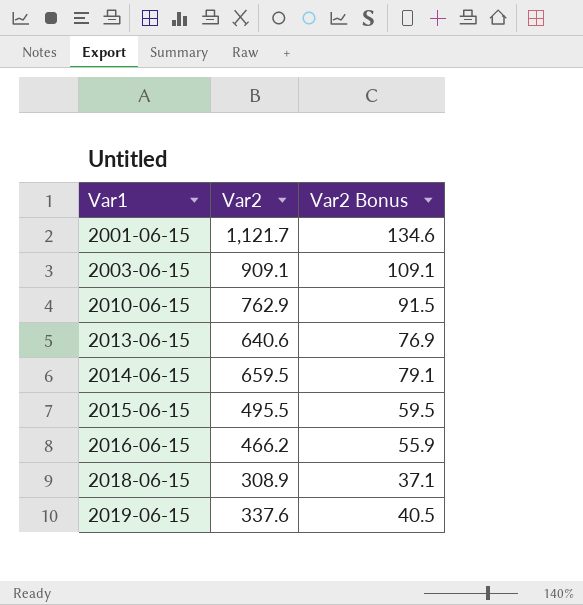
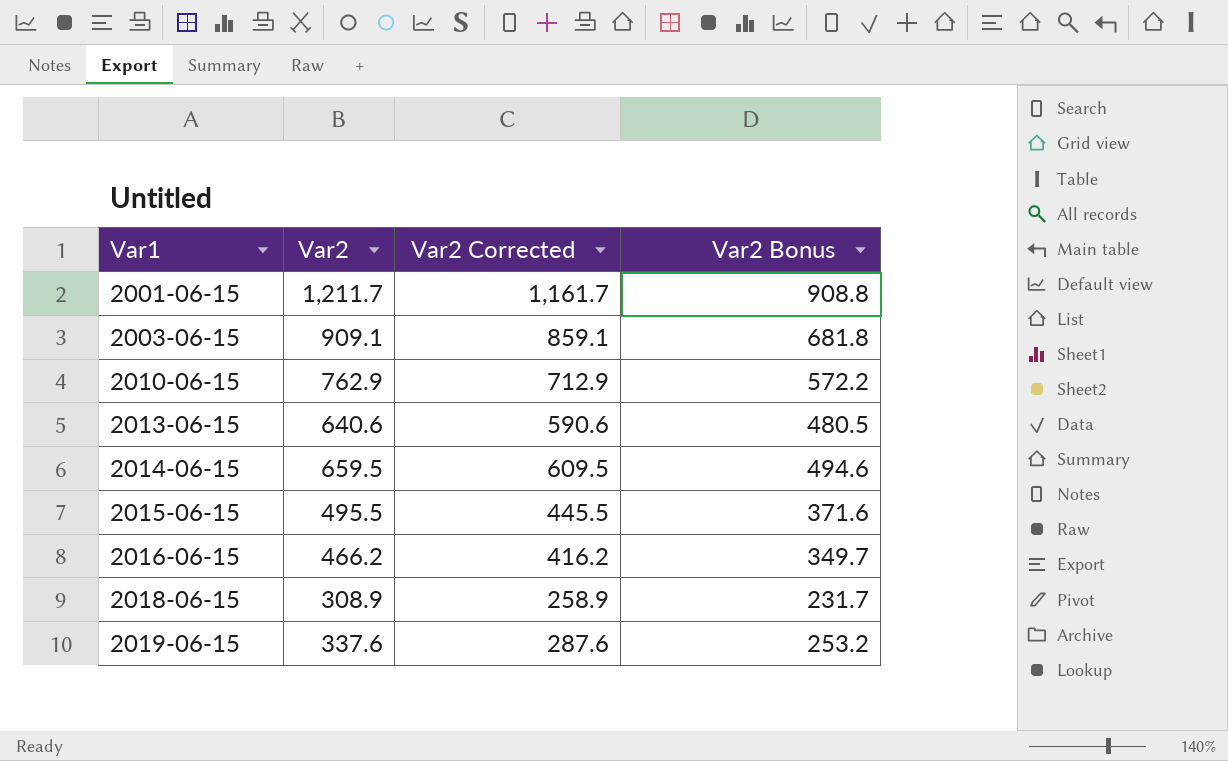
column Var2 Corrected | formula: none -> [Var2] - 50
column Var2 Bonus | formula: [Var2] * 0.12 -> [Var2] * 0.75
2001-06-15 | Var2: 1,121.7 -> 1,211.7

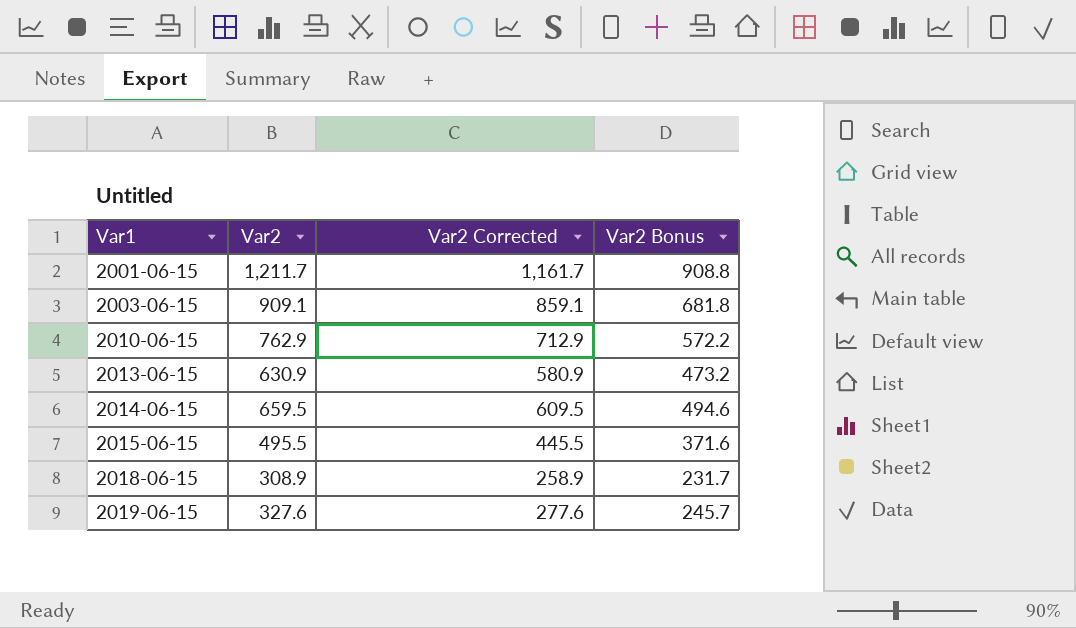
row 2016-06-15: 466.2 | 416.2 | 349.7 -> none
2013-06-15 | Var2: 640.6 -> 630.9
2013-06-15 | Var2 Corrected: 590.6 -> 580.9
2013-06-15 | Var2 Bonus: 480.5 -> 473.2
2019-06-15 | Var2: 337.6 -> 327.6
2019-06-15 | Var2 Corrected: 287.6 -> 277.6
2019-06-15 | Var2 Bonus: 253.2 -> 245.7

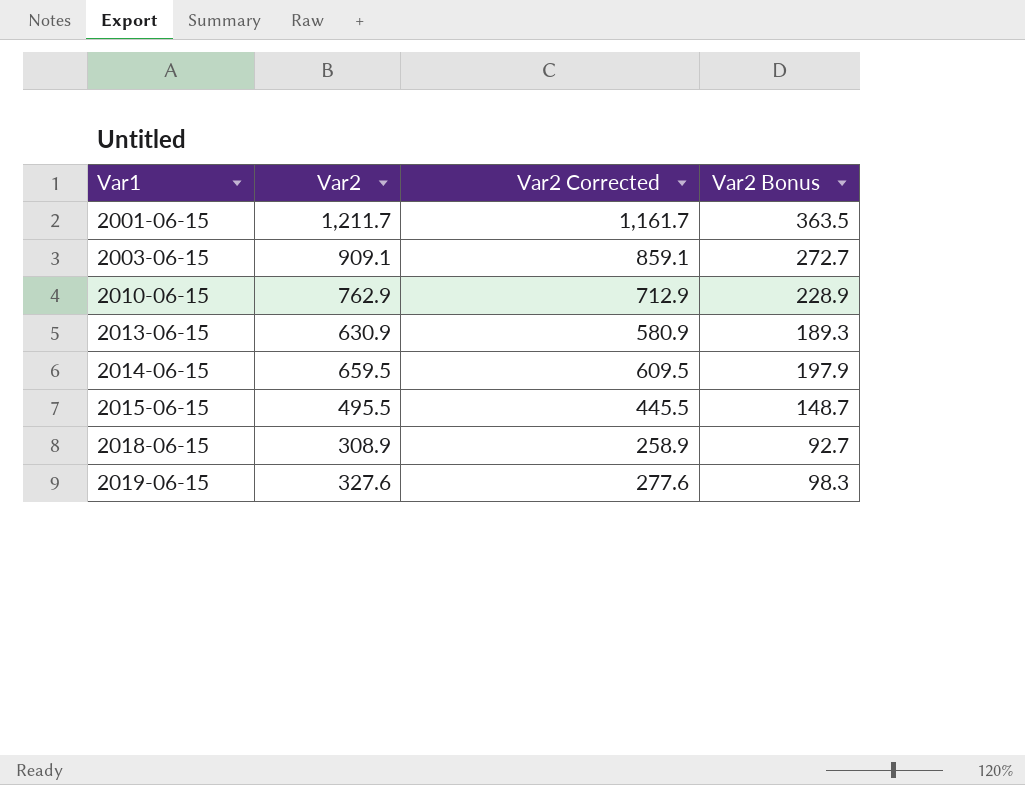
column Var2 Bonus | formula: [Var2] * 0.75 -> [Var2] * 0.3

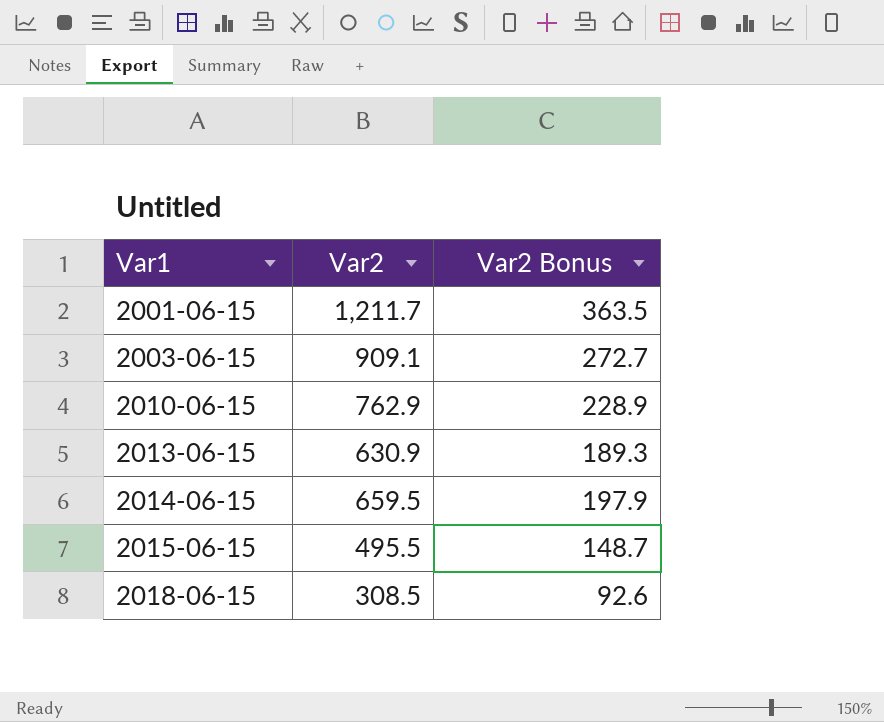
column Var2 Corrected | formula: [Var2] - 50 -> none
row 2019-06-15: 327.6 | 277.6 | 98.3 -> none
2018-06-15 | Var2: 308.9 -> 308.5
2018-06-15 | Var2 Bonus: 92.7 -> 92.6

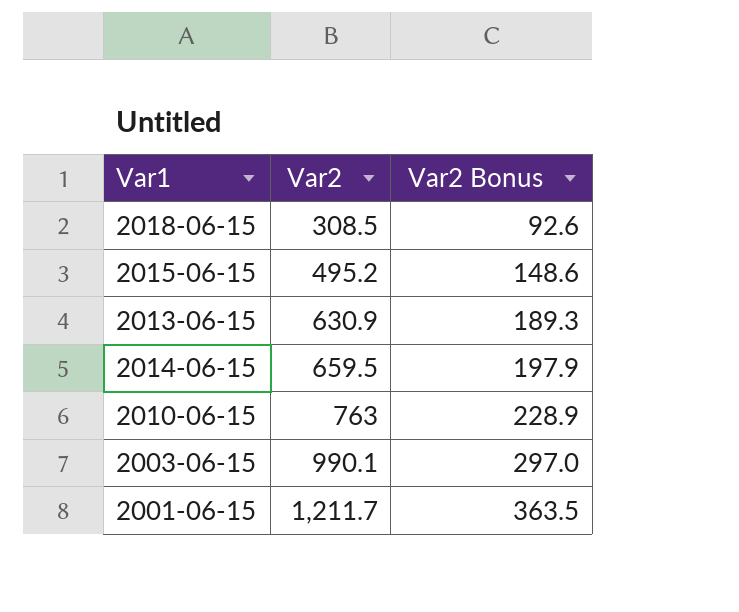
row order: Var1 ascending -> Var2 ascending
2015-06-15 | Var2: 495.5 -> 495.2
2015-06-15 | Var2 Bonus: 148.7 -> 148.6
2010-06-15 | Var2: 762.9 -> 763
2003-06-15 | Var2: 909.1 -> 990.1
2003-06-15 | Var2 Bonus: 272.7 -> 297.0

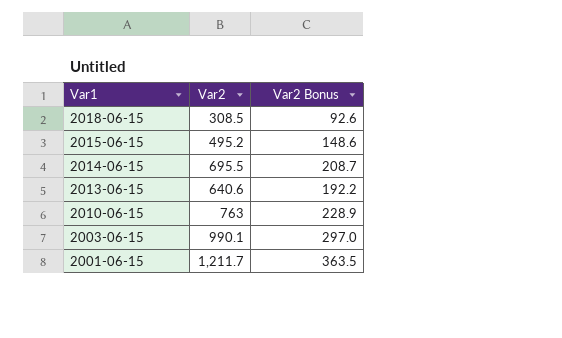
row order: Var2 ascending -> Var1 descending
2014-06-15 | Var2: 659.5 -> 695.5
2014-06-15 | Var2 Bonus: 197.9 -> 208.7
2013-06-15 | Var2: 630.9 -> 640.6
2013-06-15 | Var2 Bonus: 189.3 -> 192.2

